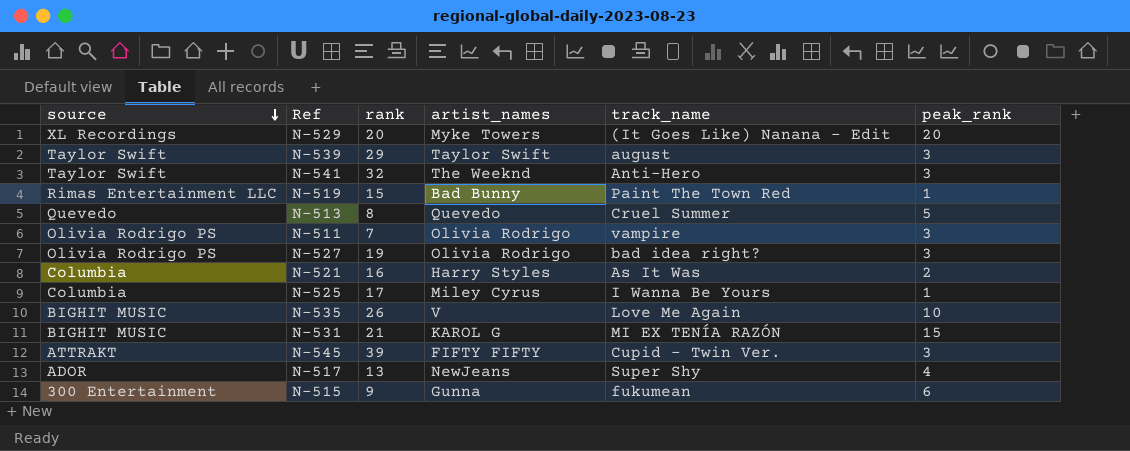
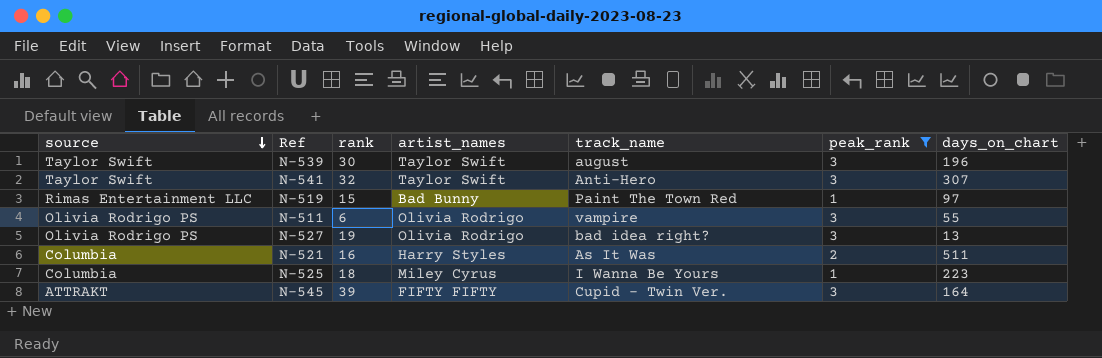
filter: none -> peak_rank <= 3
column days_on_chart | position: none -> 7
N-539 | rank: 29 -> 30
N-541 | artist_names: The Weeknd -> Taylor Swift
N-511 | rank: 7 -> 6
N-525 | rank: 17 -> 18

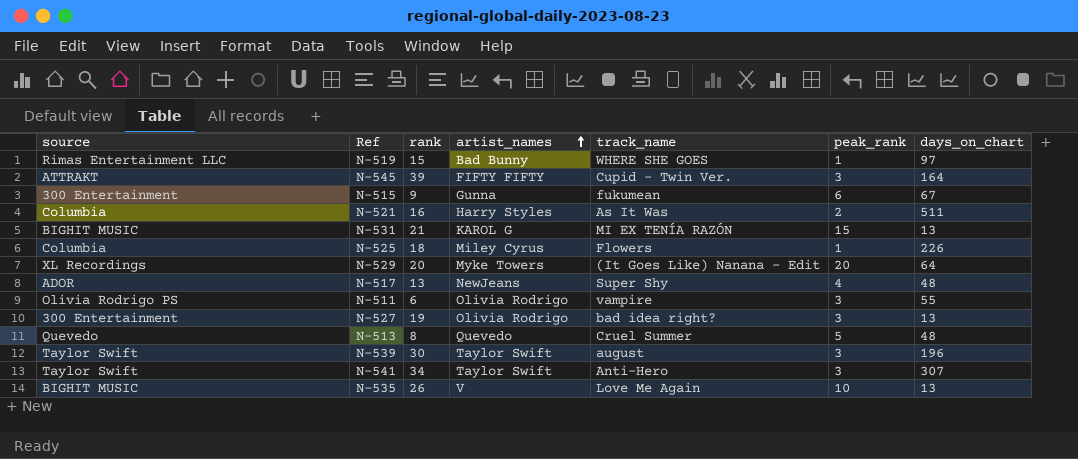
filter: peak_rank <= 3 -> none
row order: source descending -> artist_names ascending
N-519 | track_name: Paint The Town Red -> WHERE SHE GOES
N-525 | track_name: I Wanna Be Yours -> Flowers
N-525 | days_on_chart: 223 -> 226
N-527 | source: Olivia Rodrigo PS -> 300 Entertainment
N-541 | rank: 32 -> 34

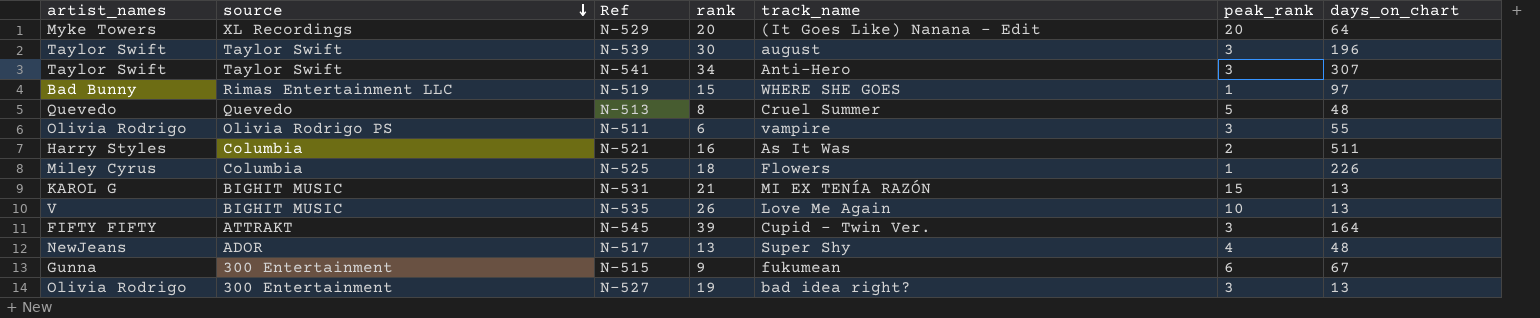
row order: artist_names ascending -> source descending
column artist_names | position: 4 -> 1

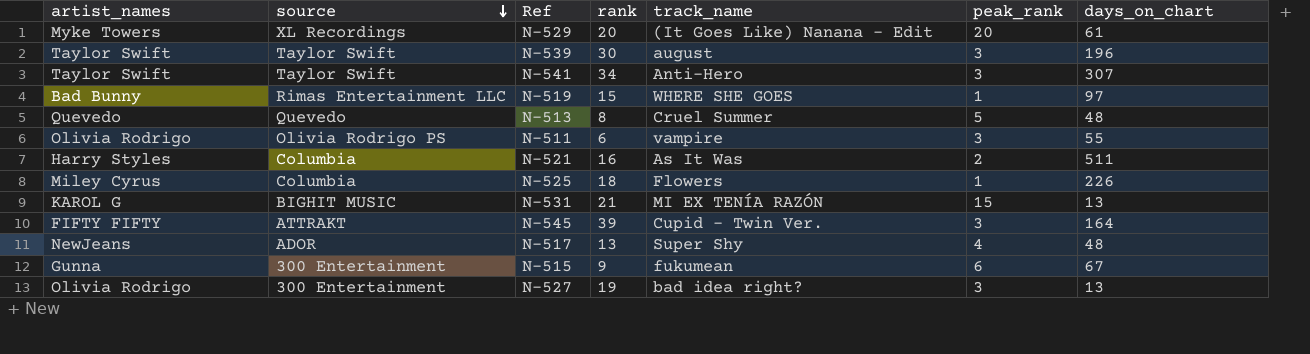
row N-535: V | BIGHIT MUSIC | 26 | Love Me Again | 10 | 13 -> none
N-529 | days_on_chart: 64 -> 61

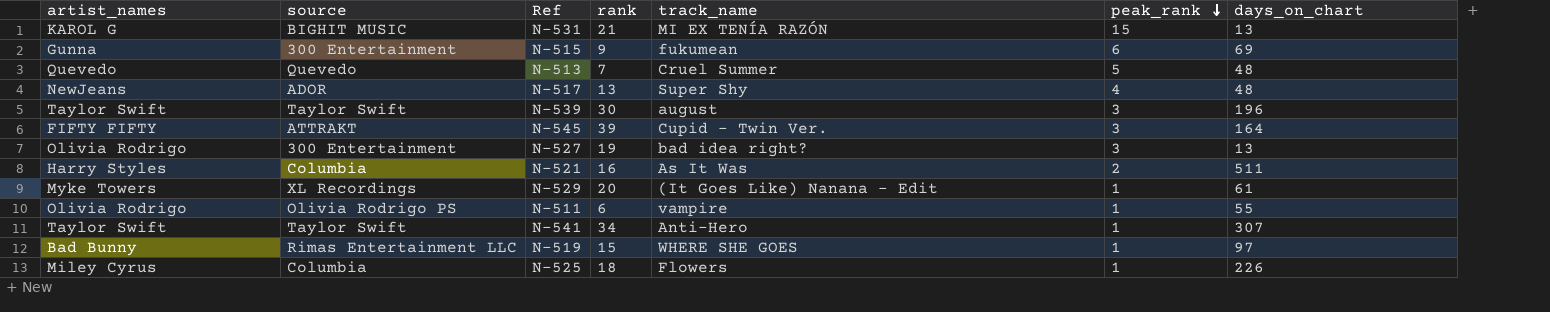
row order: source descending -> peak_rank descending
N-515 | days_on_chart: 67 -> 69
N-513 | rank: 8 -> 7
N-529 | peak_rank: 20 -> 1
N-511 | peak_rank: 3 -> 1
N-541 | peak_rank: 3 -> 1

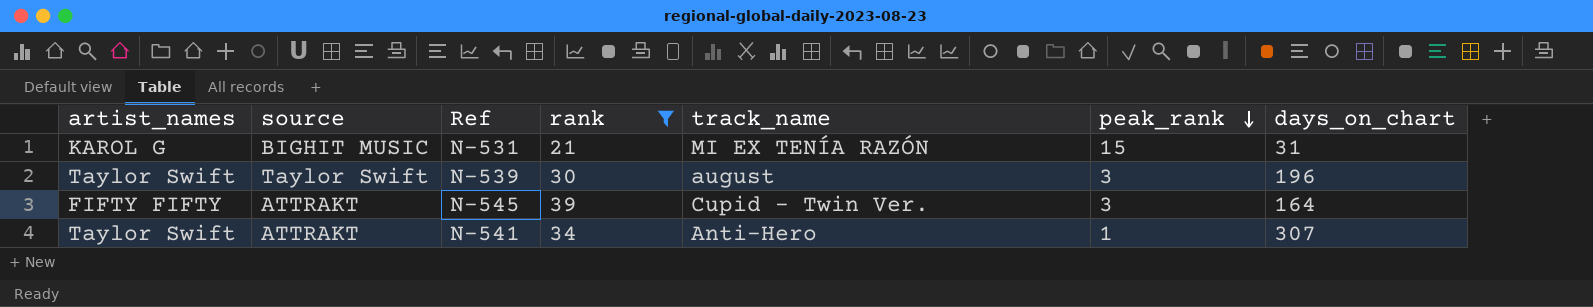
filter: none -> rank >= 21
N-531 | days_on_chart: 13 -> 31
N-541 | source: Taylor Swift -> ATTRAKT

